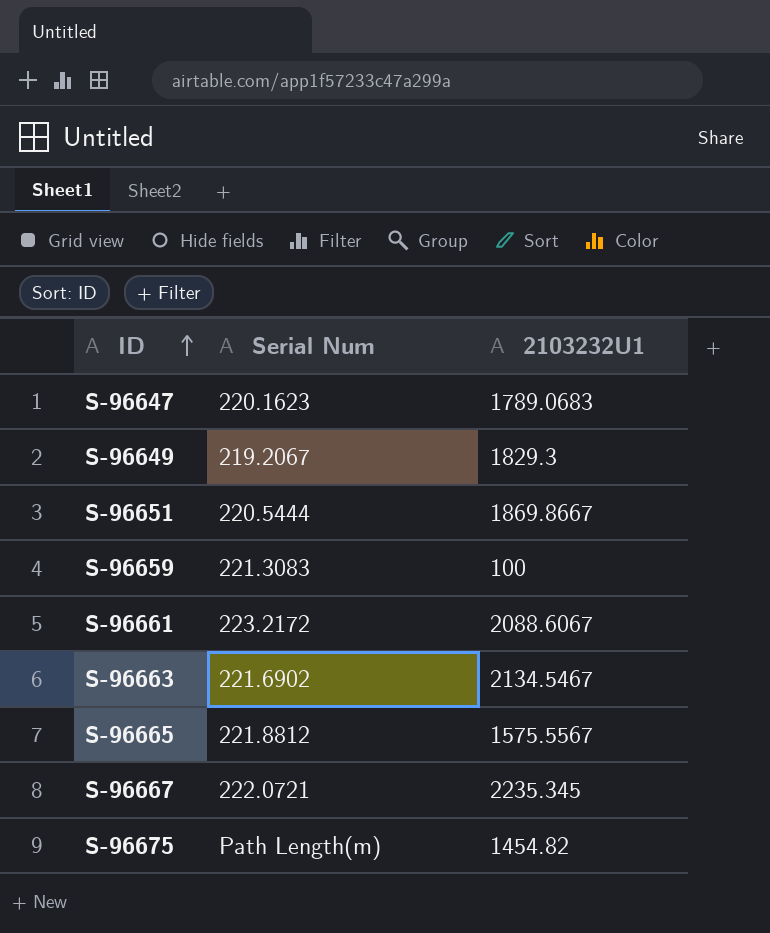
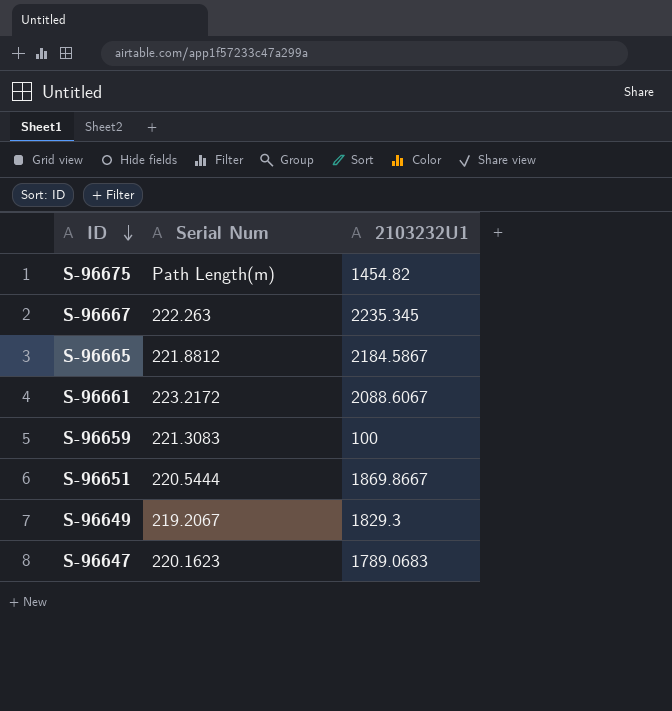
row order: ID ascending -> ID descending
row S-96663: 221.6902 | 2134.5467 -> none
S-96667 | Serial Num: 222.0721 -> 222.263
S-96665 | 2103232U1: 1575.5567 -> 2184.5867

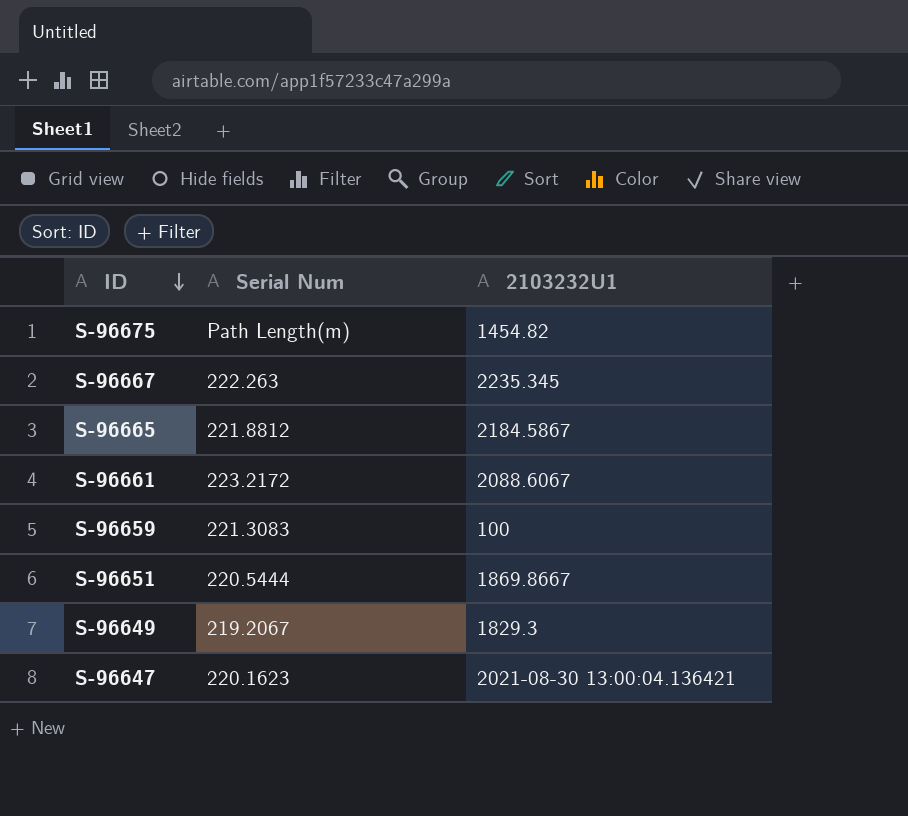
S-96647 | 2103232U1: 1789.0683 -> 2021-08-30 13:00:04.136421

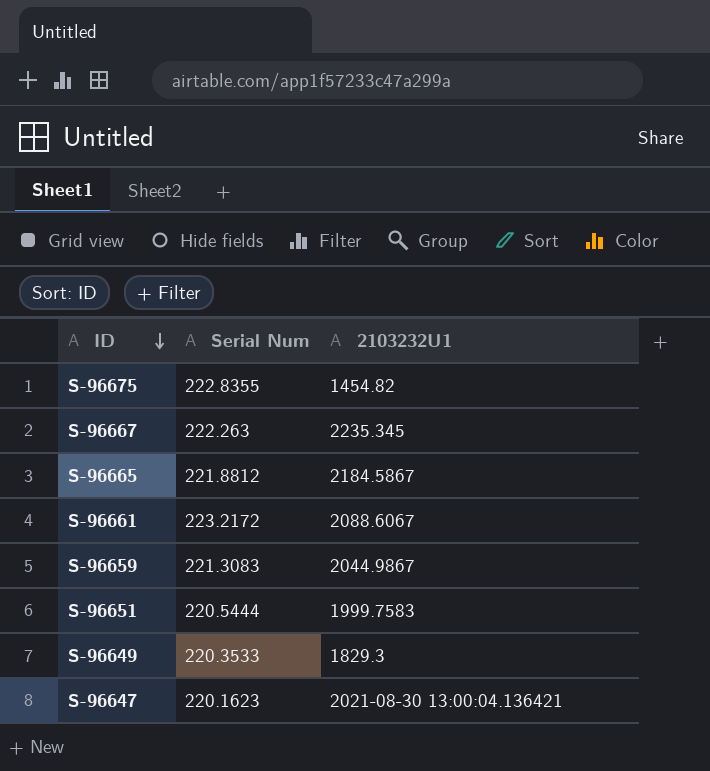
S-96675 | Serial Num: Path Length(m) -> 222.8355
S-96659 | 2103232U1: 100 -> 2044.9867
S-96651 | 2103232U1: 1869.8667 -> 1999.7583
S-96649 | Serial Num: 219.2067 -> 220.3533

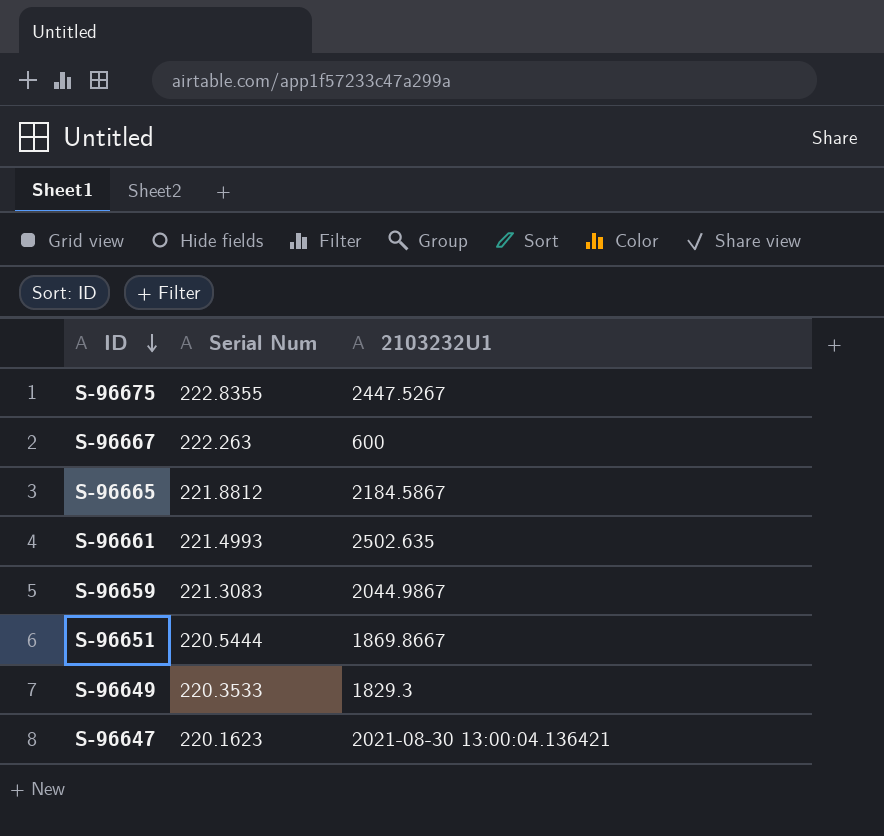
S-96675 | 2103232U1: 1454.82 -> 2447.5267
S-96667 | 2103232U1: 2235.345 -> 600
S-96661 | Serial Num: 223.2172 -> 221.4993
S-96661 | 2103232U1: 2088.6067 -> 2502.635
S-96651 | 2103232U1: 1999.7583 -> 1869.8667

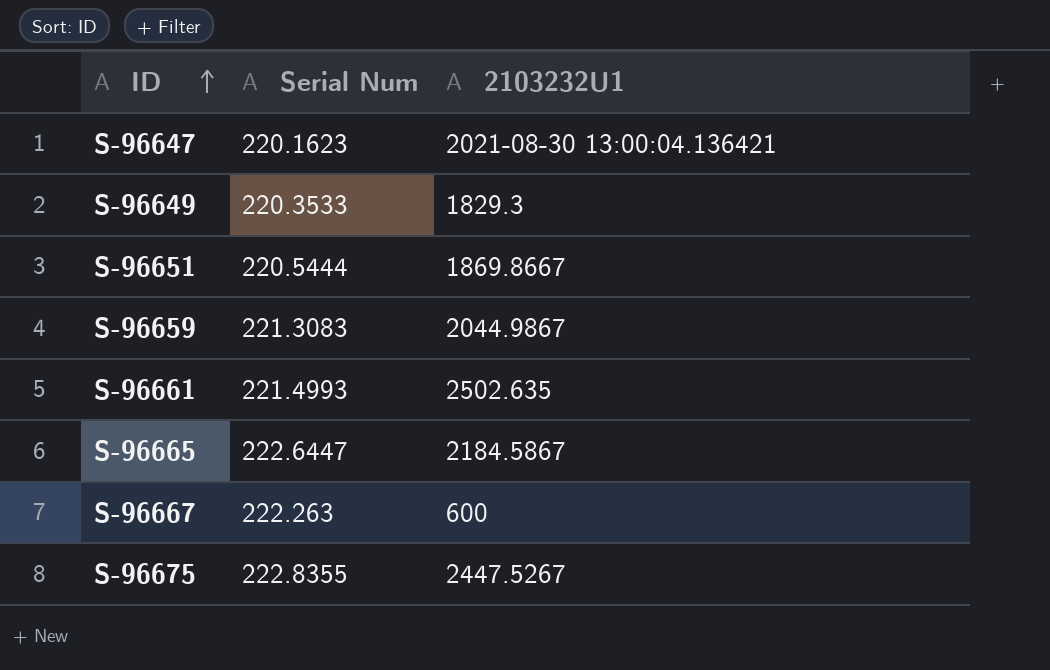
row order: ID descending -> ID ascending
S-96665 | Serial Num: 221.8812 -> 222.6447

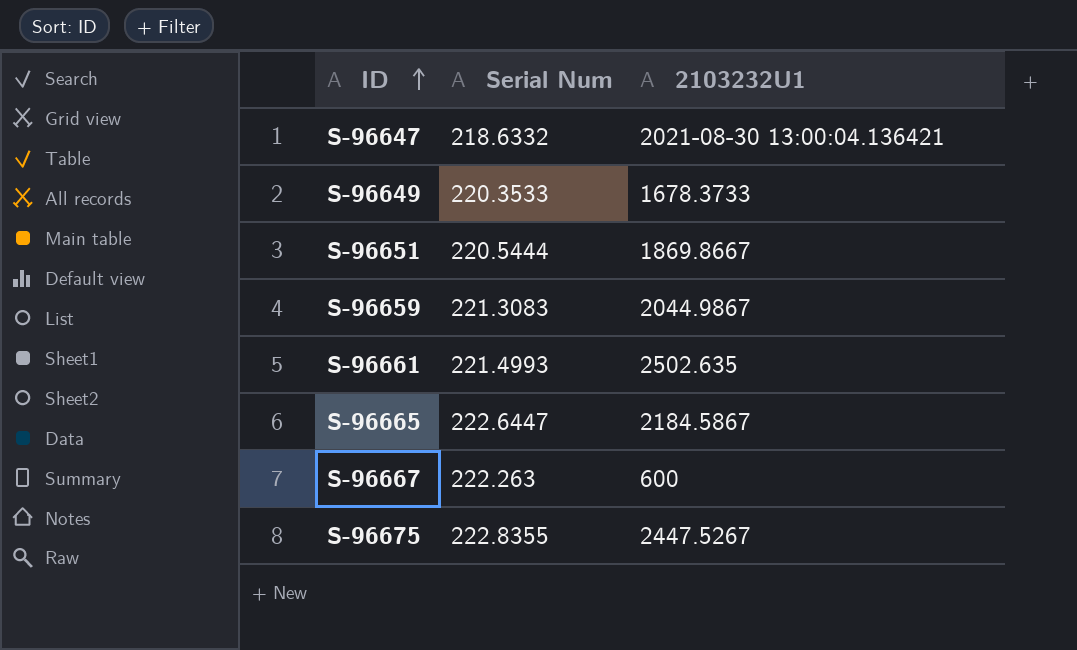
S-96647 | Serial Num: 220.1623 -> 218.6332
S-96649 | 2103232U1: 1829.3 -> 1678.3733

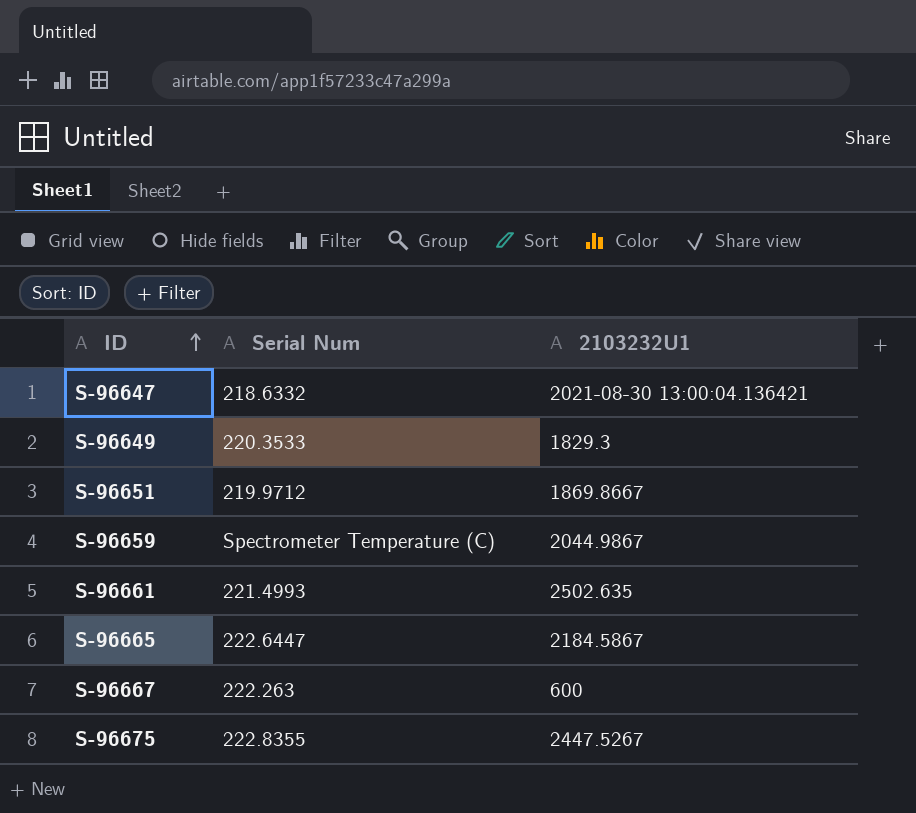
S-96649 | 2103232U1: 1678.3733 -> 1829.3
S-96651 | Serial Num: 220.5444 -> 219.9712
S-96659 | Serial Num: 221.3083 -> Spectrometer Temperature (C)

